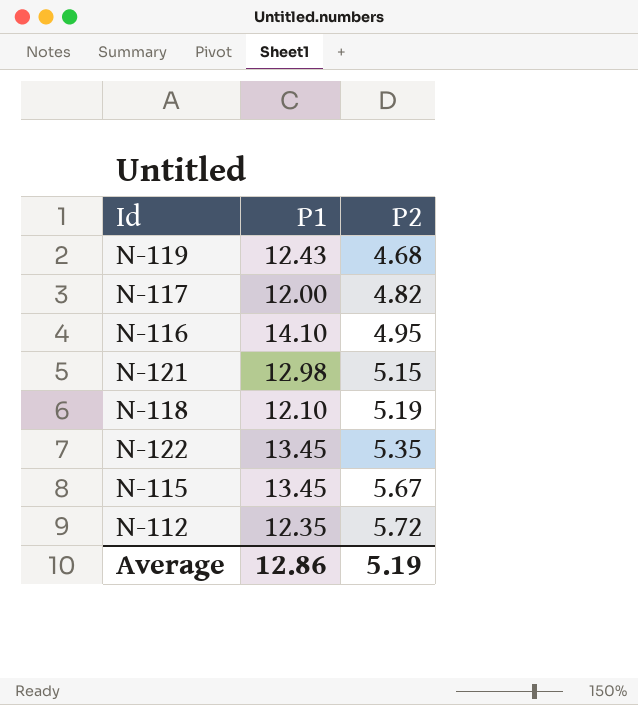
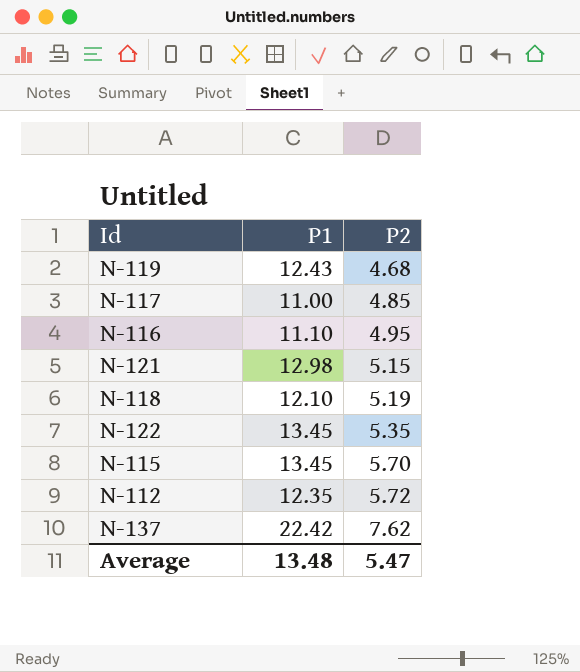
N-117 | P1: 12.00 -> 11.00
N-117 | P2: 4.82 -> 4.85
N-116 | P1: 14.10 -> 11.10
N-115 | P2: 5.67 -> 5.70
row N-137: none -> 22.42 | 7.62
Average | P1: 12.86 -> 13.48
Average | P2: 5.19 -> 5.47

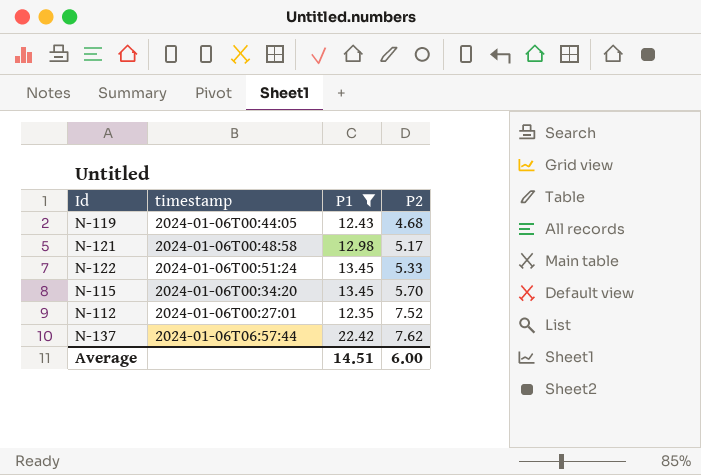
filter: none -> P1 >= 12.35
column timestamp | position: none -> 2
N-121 | P2: 5.15 -> 5.17
N-122 | P2: 5.35 -> 5.33
N-112 | P2: 5.72 -> 7.52
Average | P1: 13.48 -> 14.51
Average | P2: 5.47 -> 6.00

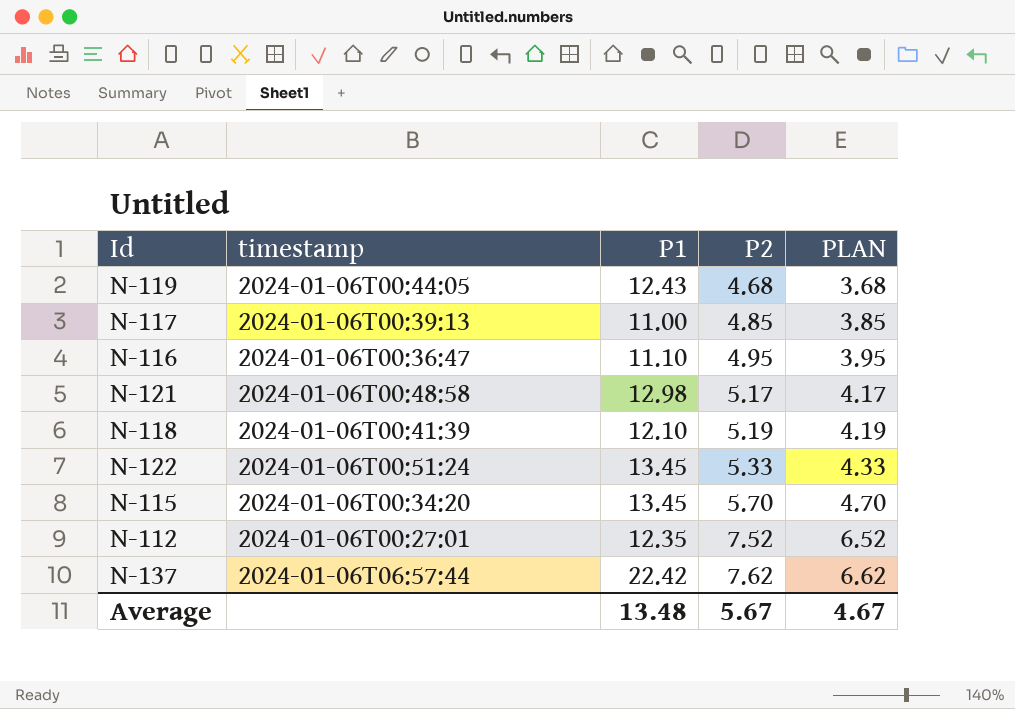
filter: P1 >= 12.35 -> none
column PLAN | formula: none -> [P2] - 1
Average | P1: 14.51 -> 13.48
Average | P2: 6.00 -> 5.67

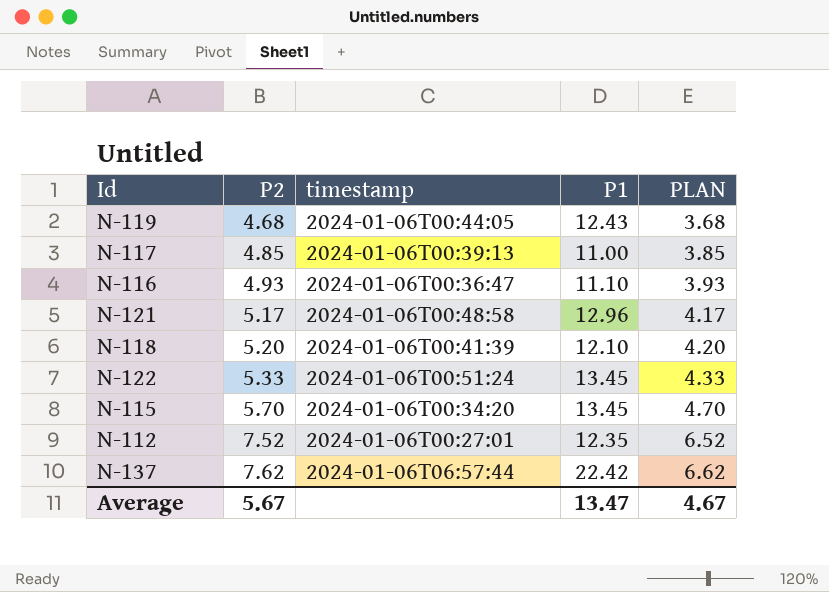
column P2 | position: 4 -> 2
N-116 | P2: 4.95 -> 4.93
N-116 | PLAN: 3.95 -> 3.93
N-121 | P1: 12.98 -> 12.96
N-118 | P2: 5.19 -> 5.20
N-118 | PLAN: 4.19 -> 4.20
Average | P1: 13.48 -> 13.47

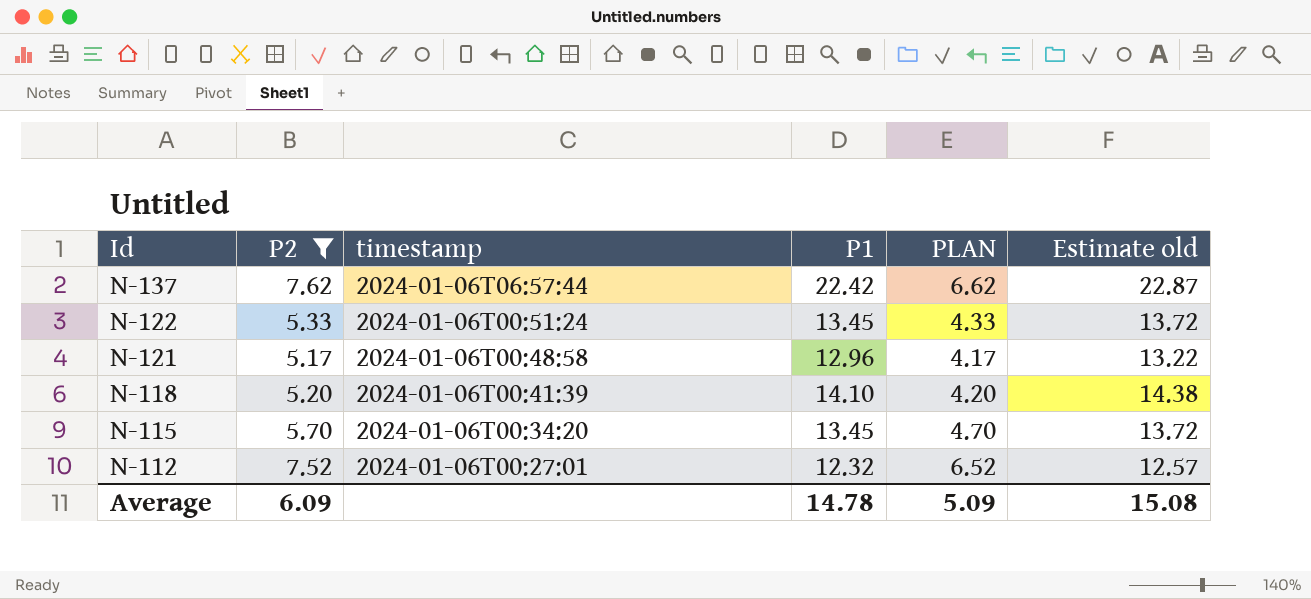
filter: none -> P2 >= 5.17
row order: P2 ascending -> Id descending
column Estimate old | formula: none -> [P1] * 1.02
N-118 | P1: 12.10 -> 14.10
N-112 | P1: 12.35 -> 12.32
Average | P2: 5.67 -> 6.09
Average | P1: 13.47 -> 14.78
Average | PLAN: 4.67 -> 5.09

